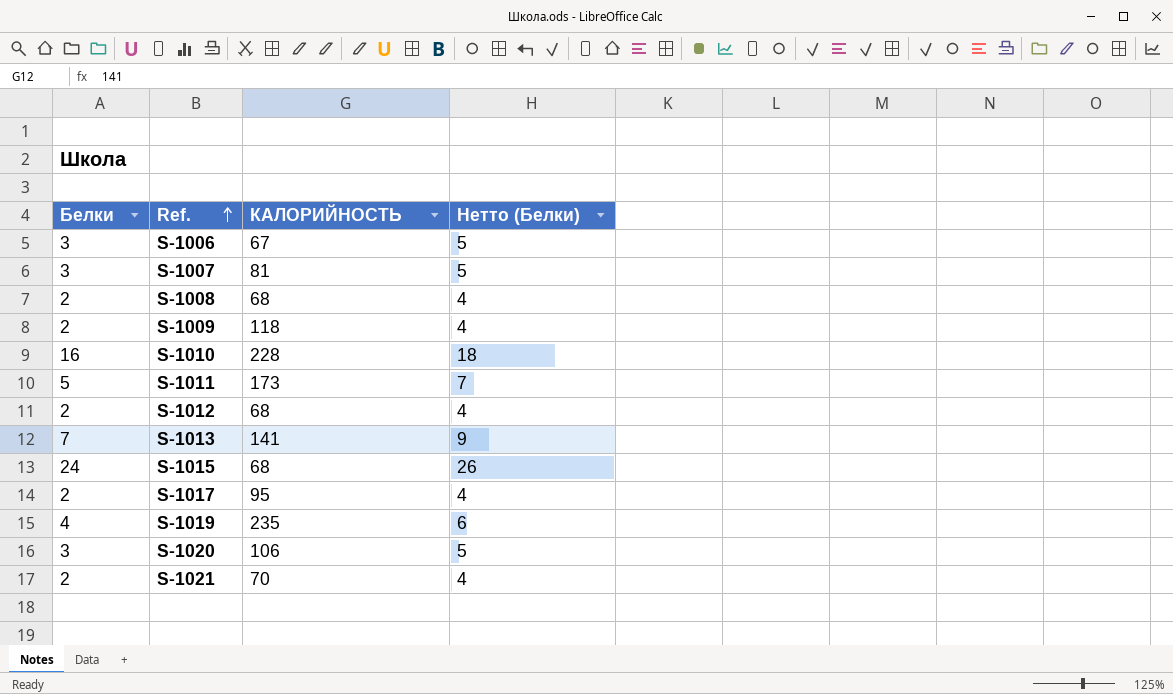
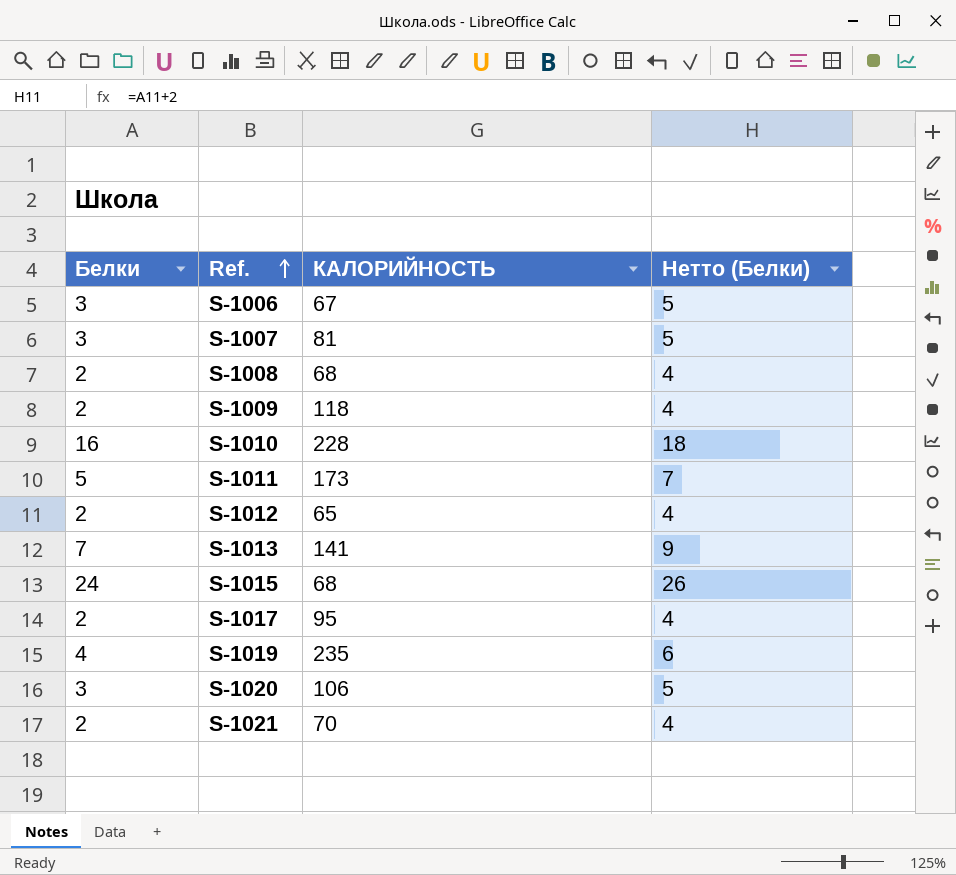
S-1012 | КАЛОРИЙНОСТЬ: 68 -> 65

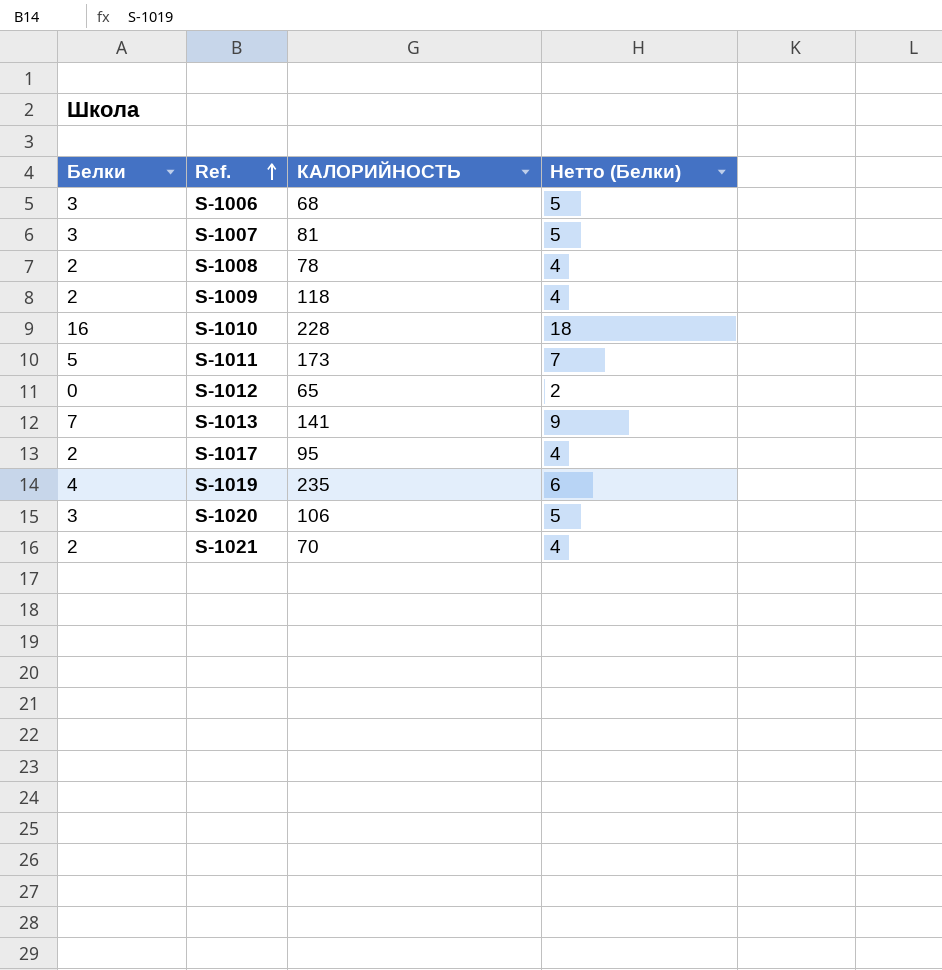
row S-1015: 24 | 68 | 26 -> none
S-1006 | КАЛОРИЙНОСТЬ: 67 -> 68
S-1008 | КАЛОРИЙНОСТЬ: 68 -> 78
S-1012 | Белки: 2 -> 0
S-1012 | Нетто (Белки): 4 -> 2

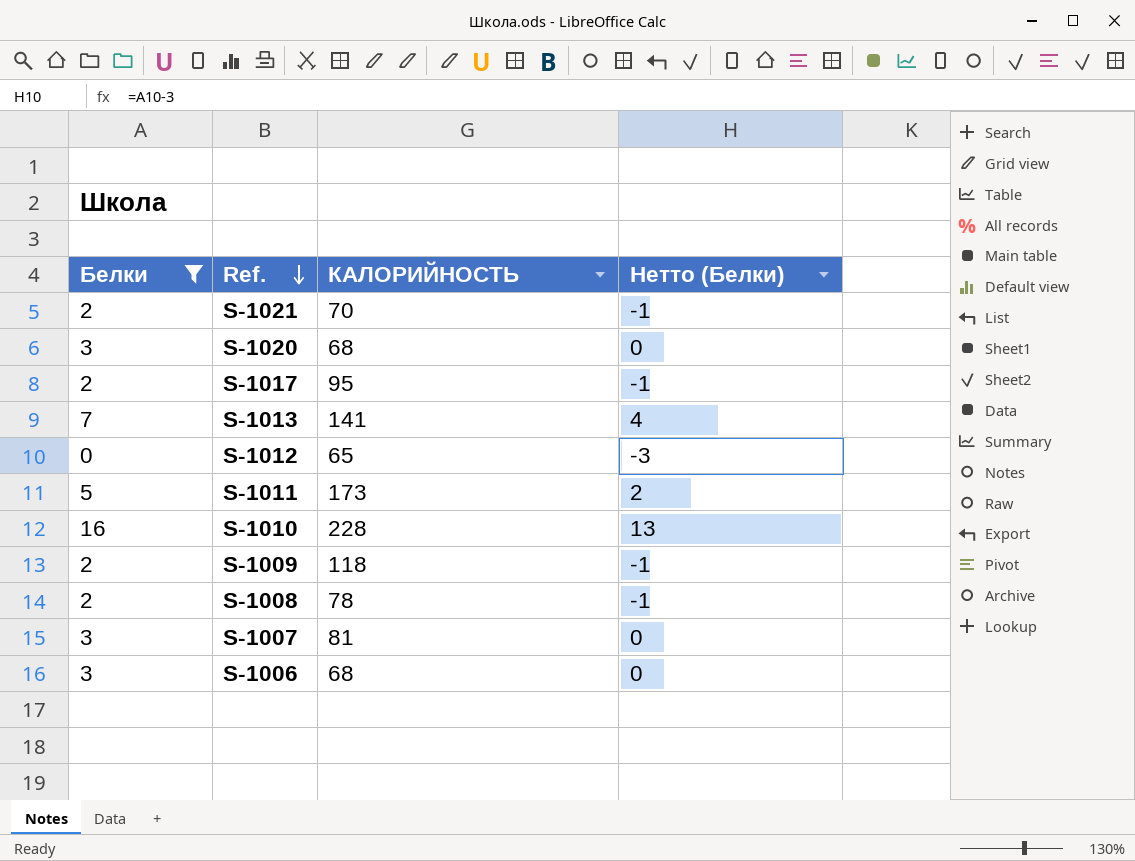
filter: none -> Белки != 4
row order: Ref. ascending -> Ref. descending
column Нетто (Белки) | formula: [Белки] + 2 -> [Белки] - 3
S-1020 | КАЛОРИЙНОСТЬ: 106 -> 68

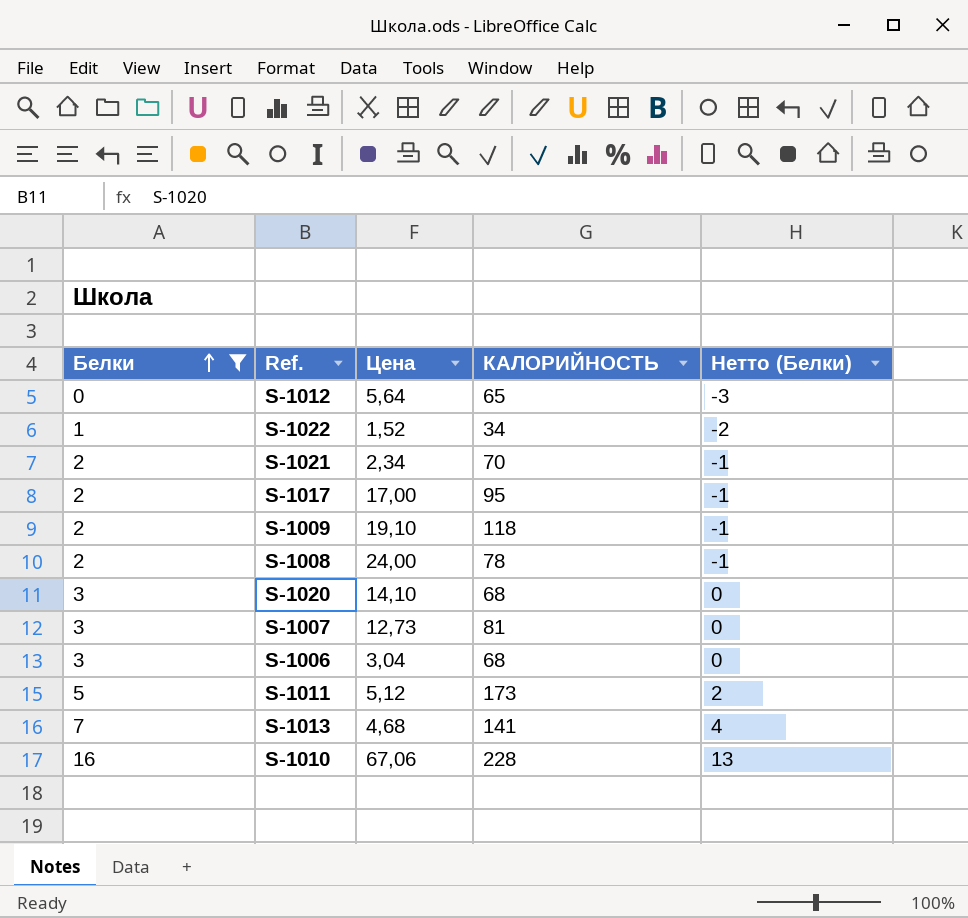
row order: Ref. descending -> Белки ascending
column Цена | position: none -> 3
row S-1022: none -> 1 | 1,52 | 34 | -2

